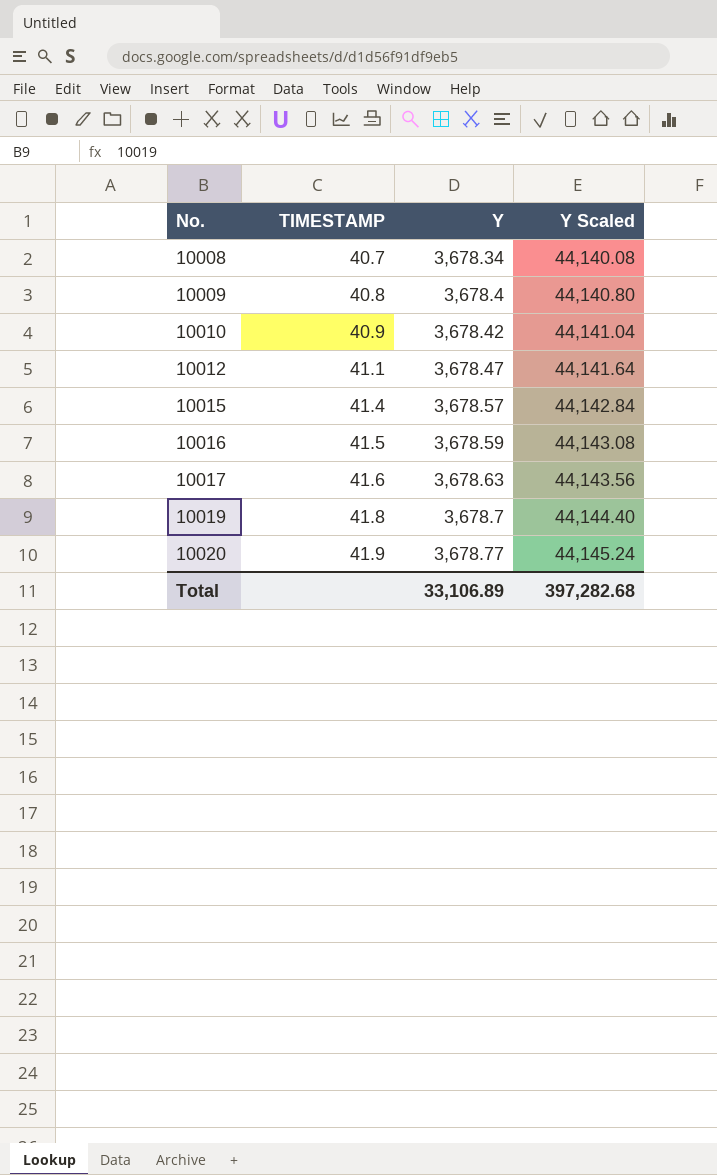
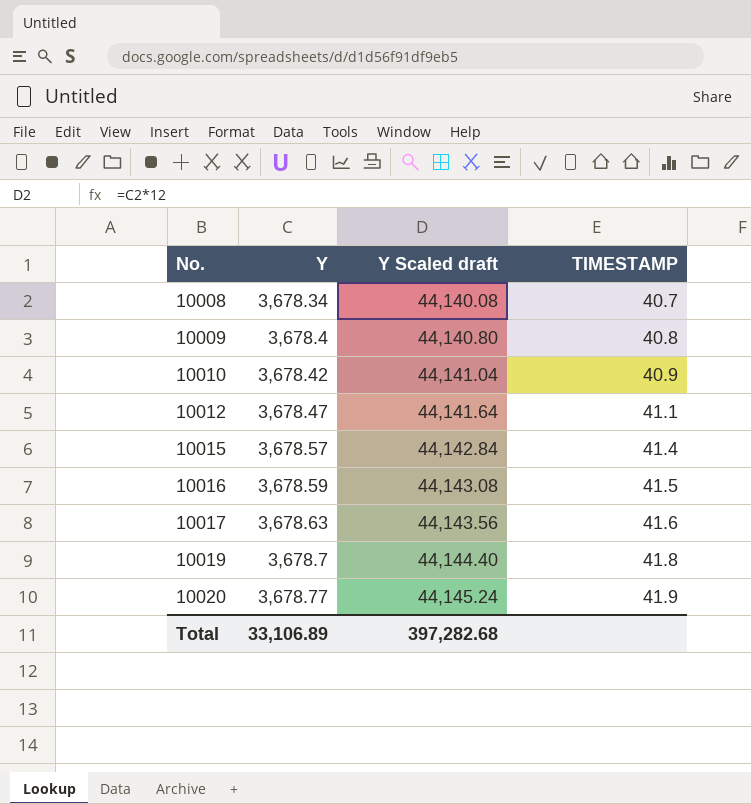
column name: Y Scaled -> Y Scaled draft
column TIMESTAMP | position: 2 -> 4

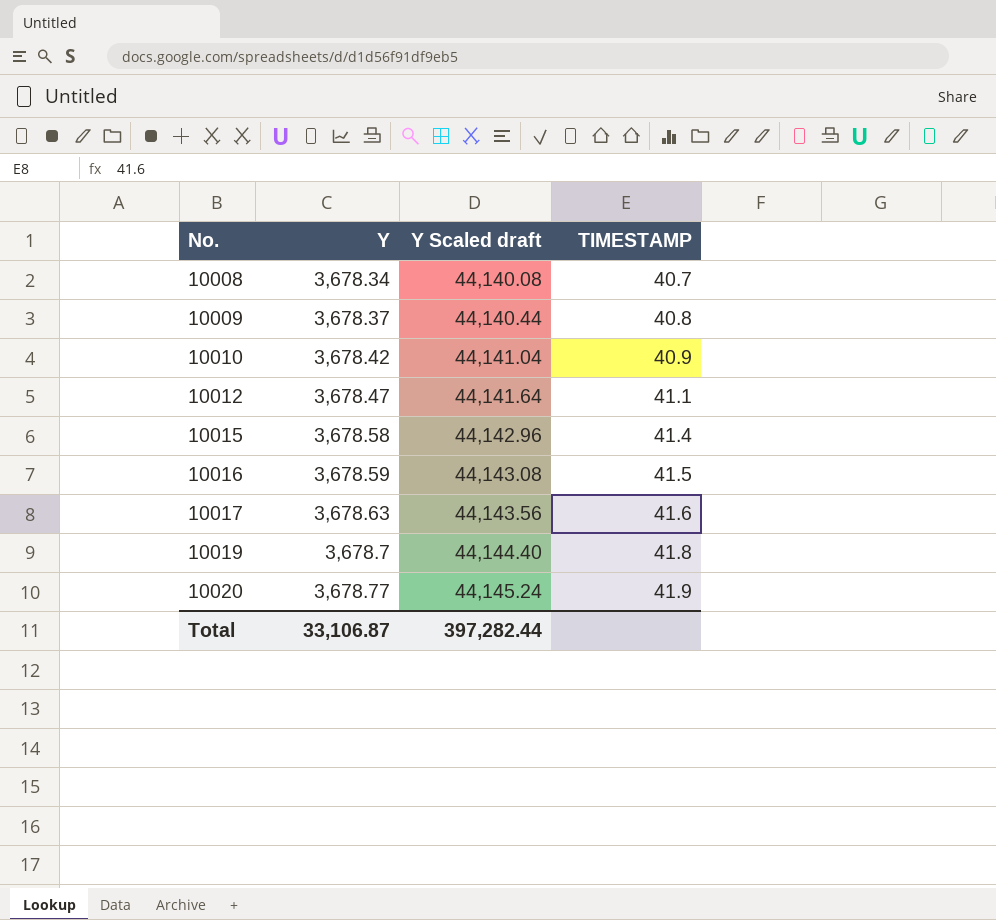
10009 | Y: 3,678.4 -> 3,678.37
10009 | Y Scaled draft: 44,140.80 -> 44,140.44
10015 | Y: 3,678.57 -> 3,678.58
10015 | Y Scaled draft: 44,142.84 -> 44,142.96
Total | Y: 33,106.89 -> 33,106.87
Total | Y Scaled draft: 397,282.68 -> 397,282.44

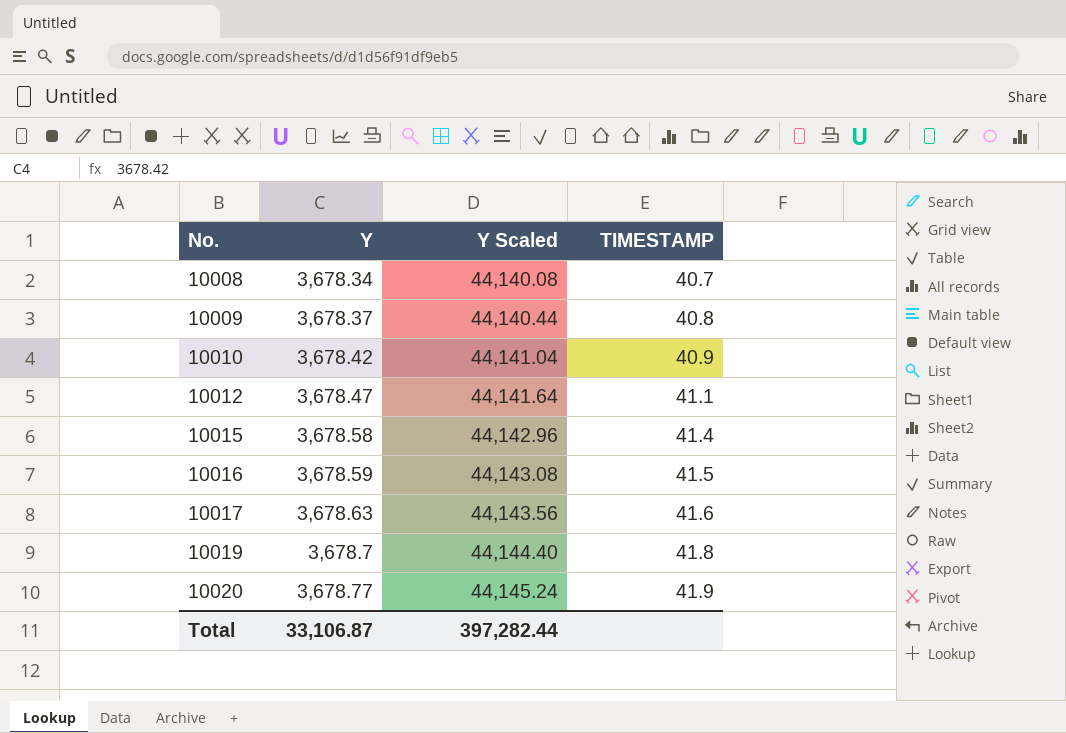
column name: Y Scaled draft -> Y Scaled

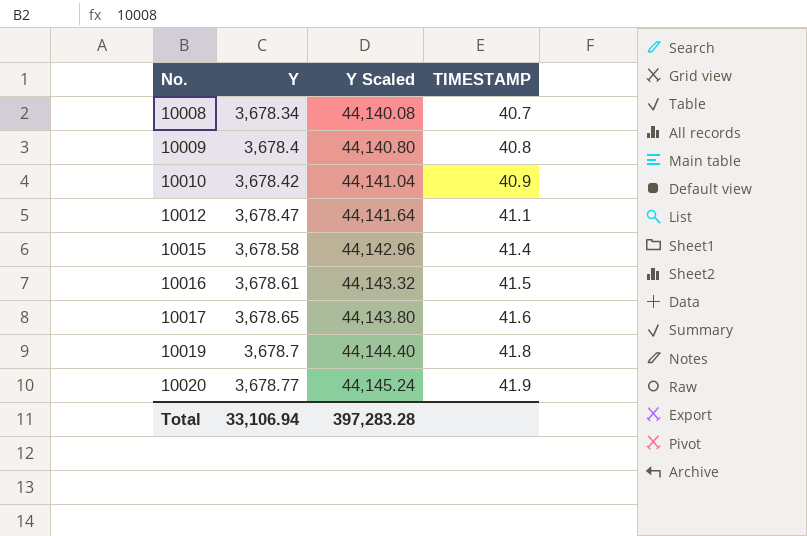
10009 | Y: 3,678.37 -> 3,678.4
10009 | Y Scaled: 44,140.44 -> 44,140.80
10016 | Y: 3,678.59 -> 3,678.61
10016 | Y Scaled: 44,143.08 -> 44,143.32
10017 | Y: 3,678.63 -> 3,678.65
10017 | Y Scaled: 44,143.56 -> 44,143.80
Total | Y: 33,106.87 -> 33,106.94
Total | Y Scaled: 397,282.44 -> 397,283.28

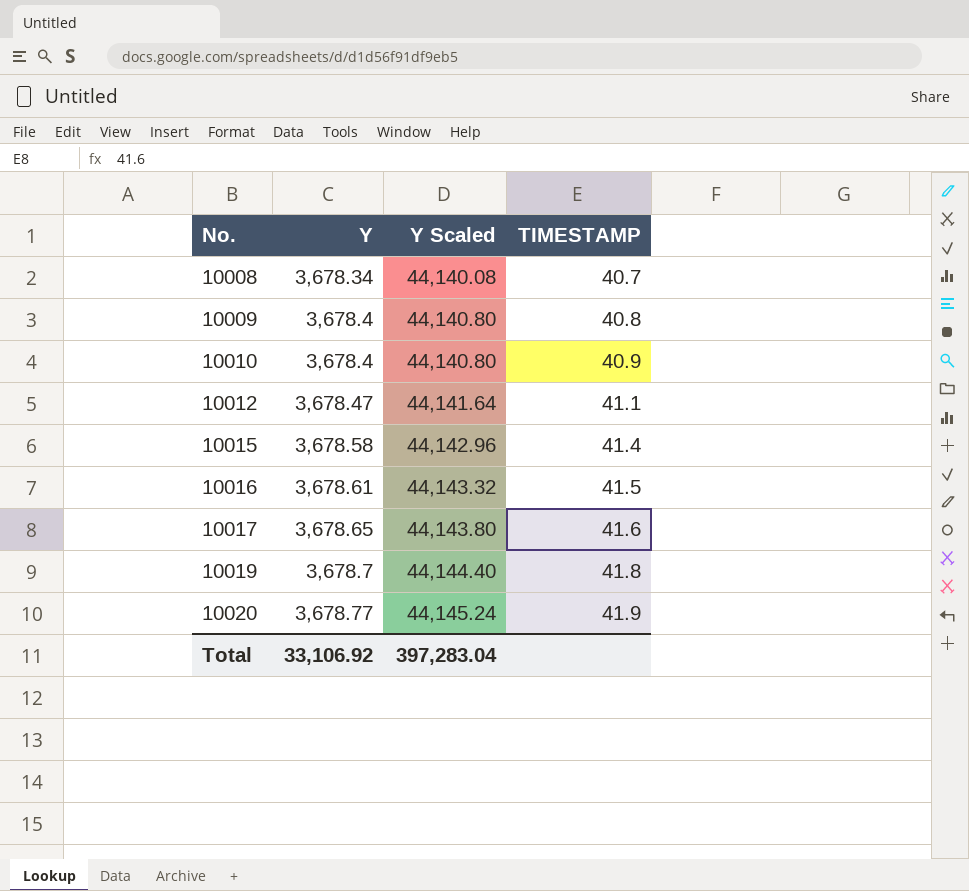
10010 | Y: 3,678.42 -> 3,678.4
10010 | Y Scaled: 44,141.04 -> 44,140.80
Total | Y: 33,106.94 -> 33,106.92
Total | Y Scaled: 397,283.28 -> 397,283.04

